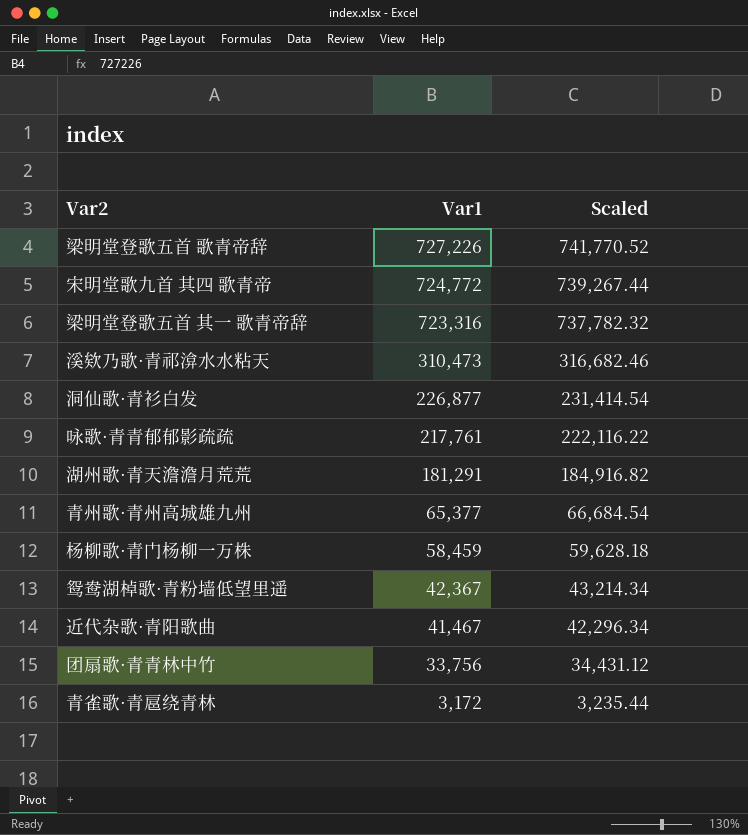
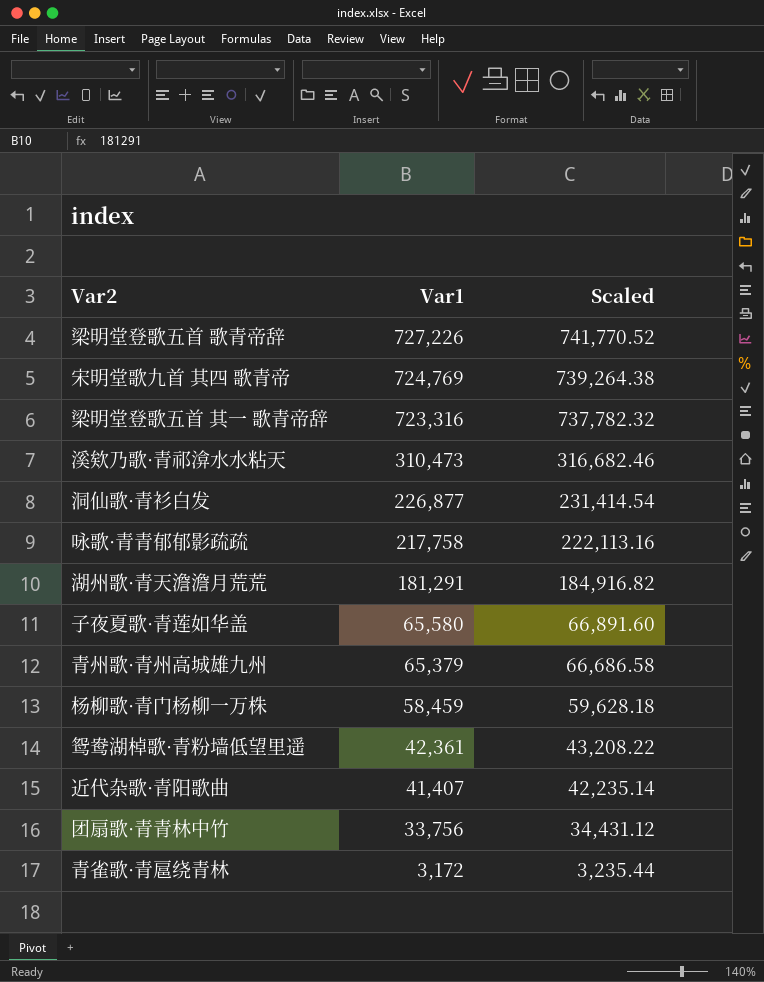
宋明堂歌九首 其四 歌青帝 | Var1: 724,772 -> 724,769
宋明堂歌九首 其四 歌青帝 | Scaled: 739,267.44 -> 739,264.38
咏歌·青青郁郁影疏疏 | Var1: 217,761 -> 217,758
咏歌·青青郁郁影疏疏 | Scaled: 222,116.22 -> 222,113.16
row 子夜夏歌·青莲如华盖: none -> 65,580 | 66,891.60
青州歌·青州高城雄九州 | Var1: 65,377 -> 65,379
青州歌·青州高城雄九州 | Scaled: 66,684.54 -> 66,686.58
鸳鸯湖棹歌·青粉墙低望里遥 | Var1: 42,367 -> 42,361
鸳鸯湖棹歌·青粉墙低望里遥 | Scaled: 43,214.34 -> 43,208.22
近代杂歌·青阳歌曲 | Var1: 41,467 -> 41,407
近代杂歌·青阳歌曲 | Scaled: 42,296.34 -> 42,235.14

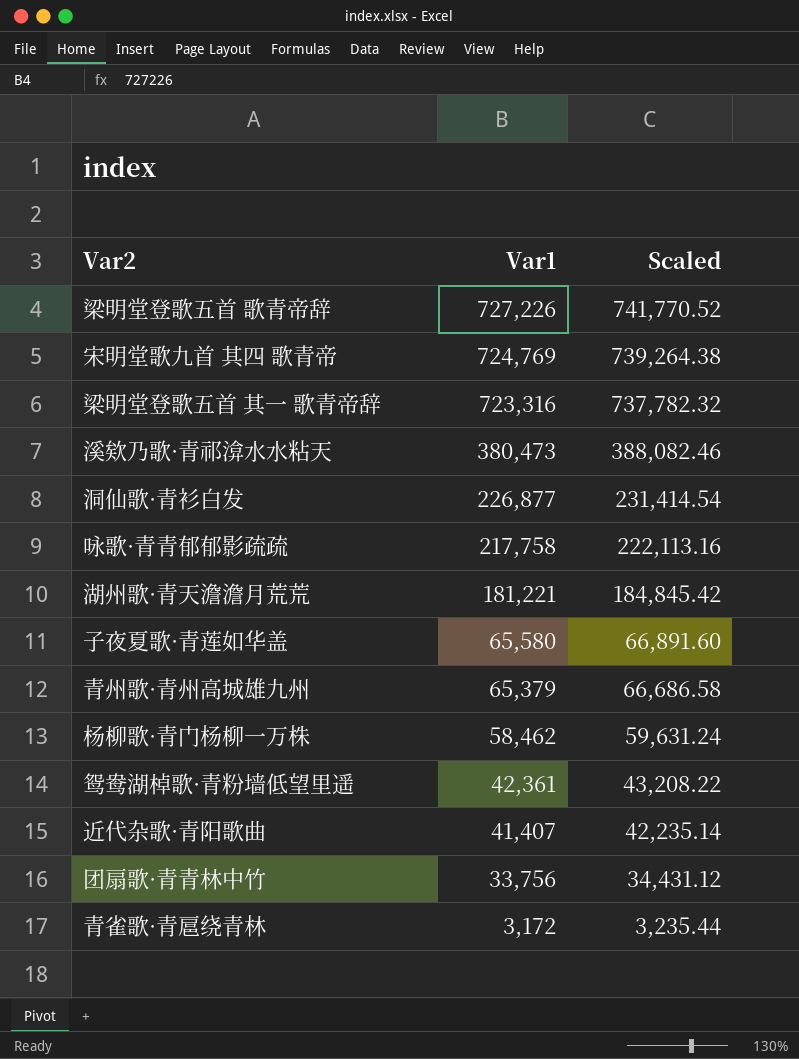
溪欸乃歌·青祁渰水水粘天 | Var1: 310,473 -> 380,473
溪欸乃歌·青祁渰水水粘天 | Scaled: 316,682.46 -> 388,082.46
湖州歌·青天澹澹月荒荒 | Var1: 181,291 -> 181,221
湖州歌·青天澹澹月荒荒 | Scaled: 184,916.82 -> 184,845.42
杨柳歌·青门杨柳一万株 | Var1: 58,459 -> 58,462
杨柳歌·青门杨柳一万株 | Scaled: 59,628.18 -> 59,631.24

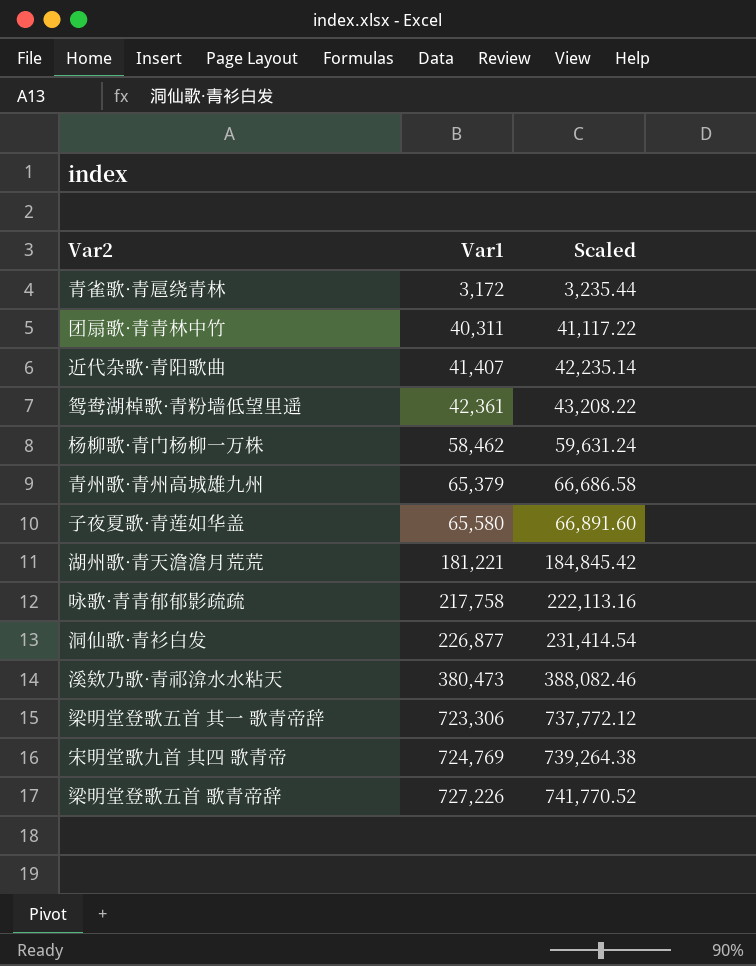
row order: Var1 descending -> Var1 ascending
团扇歌·青青林中竹 | Var1: 33,756 -> 40,311
团扇歌·青青林中竹 | Scaled: 34,431.12 -> 41,117.22
梁明堂登歌五首 其一 歌青帝辞 | Var1: 723,316 -> 723,306
梁明堂登歌五首 其一 歌青帝辞 | Scaled: 737,782.32 -> 737,772.12

